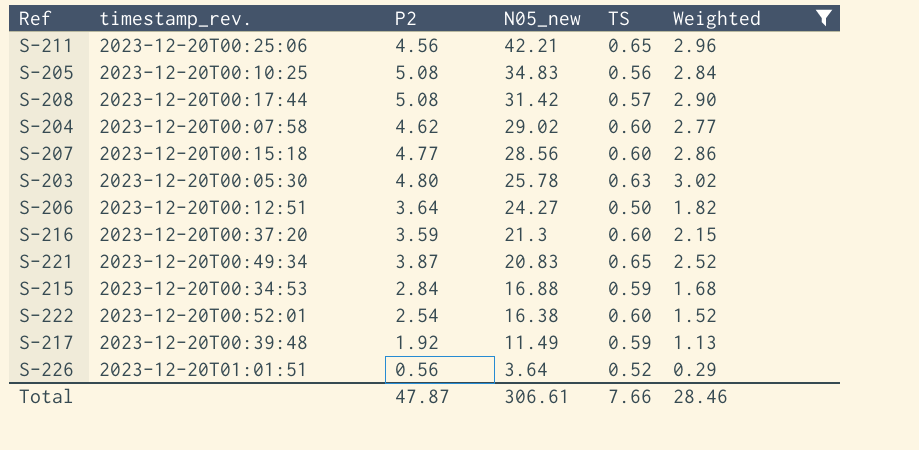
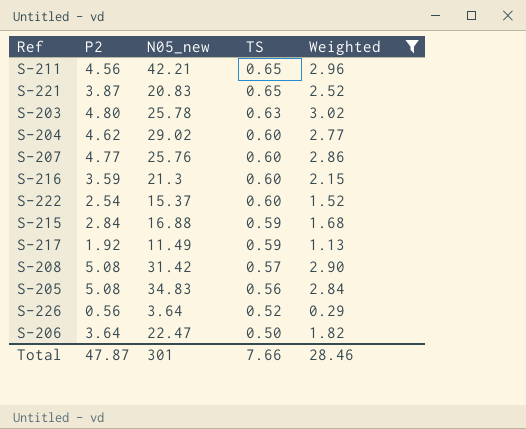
row order: N05_new descending -> TS descending
column timestamp_rev. | position: 2 -> none
S-207 | N05_new: 28.56 -> 25.76
S-222 | N05_new: 16.38 -> 15.37
S-206 | N05_new: 24.27 -> 22.47
Total | N05_new: 306.61 -> 301

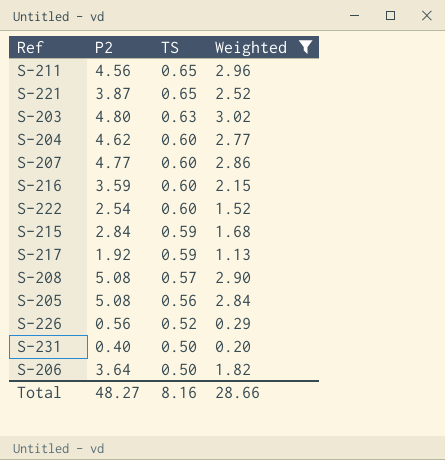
column N05_new | position: 3 -> none
row S-231: none -> 0.40 | 0.50 | 0.20
Total | P2: 47.87 -> 48.27
Total | TS: 7.66 -> 8.16
Total | Weighted: 28.46 -> 28.66

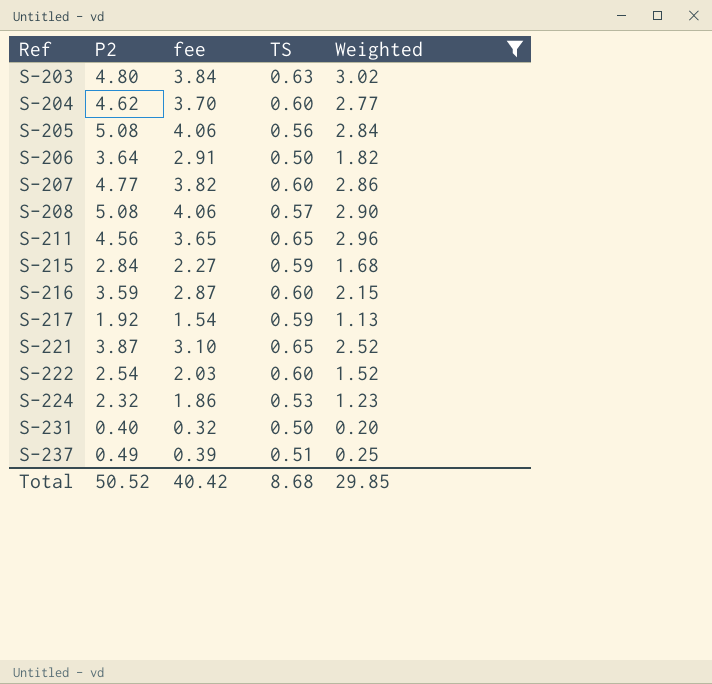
row order: TS descending -> Ref ascending
column fee | formula: none -> [P2] * 0.8
row S-226: 0.56 | 0.52 | 0.29 -> none
row S-224: none -> 2.32 | 1.86 | 0.53 | 1.23
row S-237: none -> 0.49 | 0.39 | 0.51 | 0.25
Total | P2: 48.27 -> 50.52
Total | TS: 8.16 -> 8.68
Total | Weighted: 28.66 -> 29.85

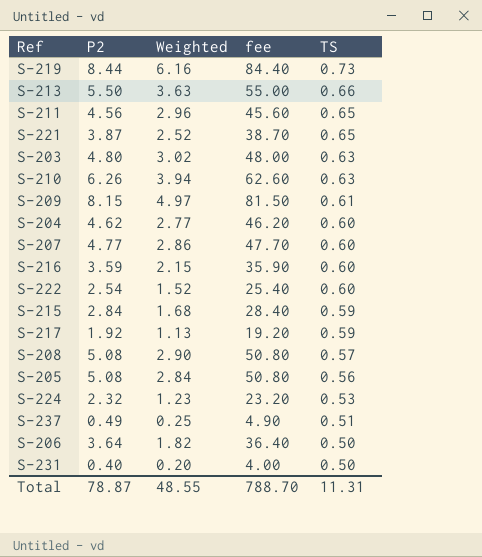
filter: Weighted <= 3.02 -> none
row order: Ref ascending -> TS descending
column Weighted | position: 5 -> 3
column fee | formula: [P2] * 0.8 -> [P2] * 10
Total | P2: 50.52 -> 78.87
Total | Weighted: 29.85 -> 48.55
Total | fee: 40.42 -> 788.70
Total | TS: 8.68 -> 11.31

